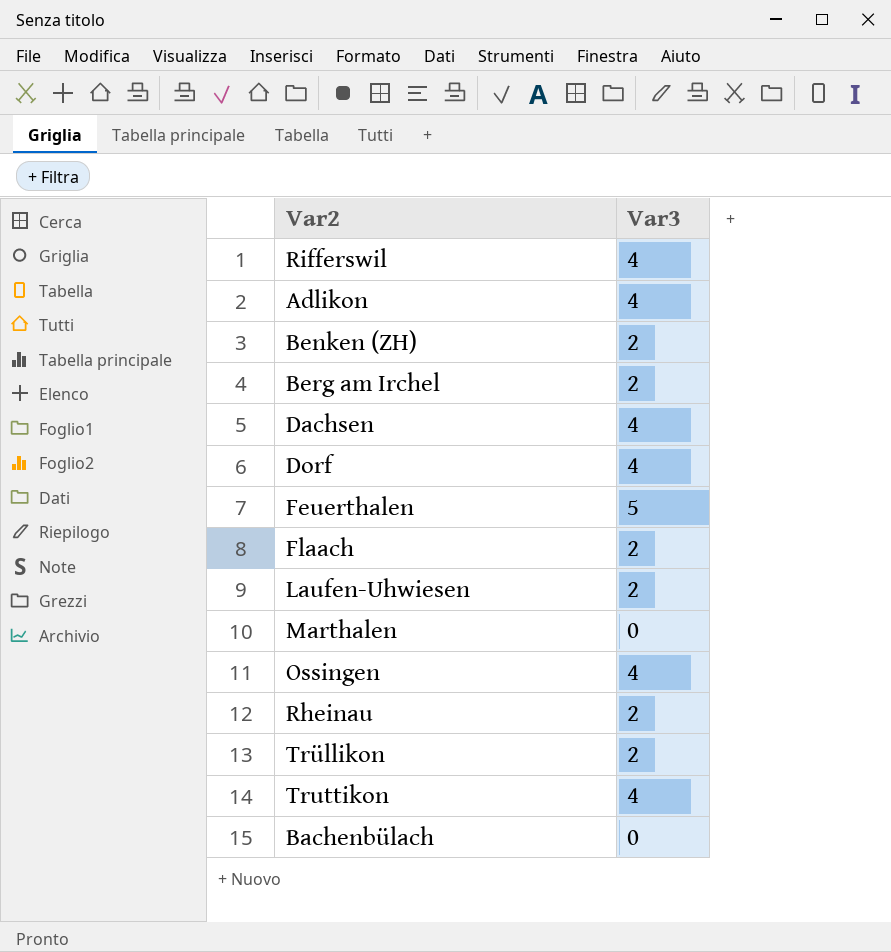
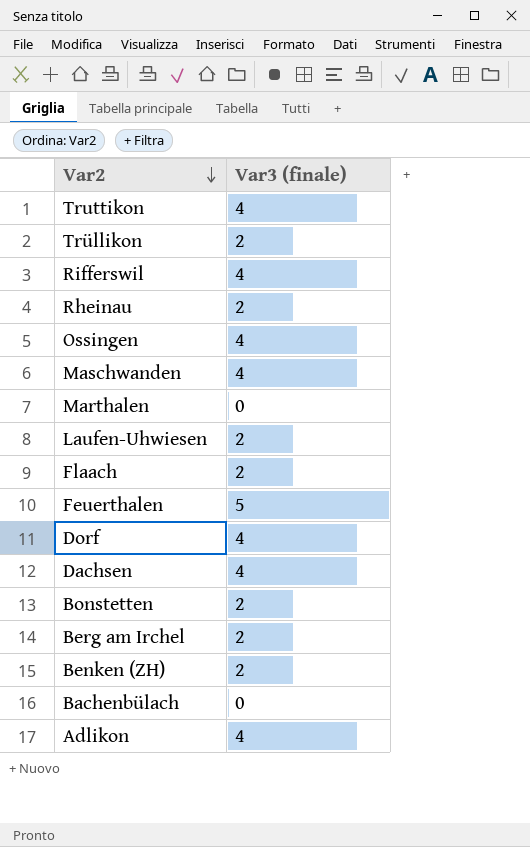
row order: none -> Var2 descending
column name: Var3 -> Var3 (finale)
row Maschwanden: none -> 4
row Bonstetten: none -> 2

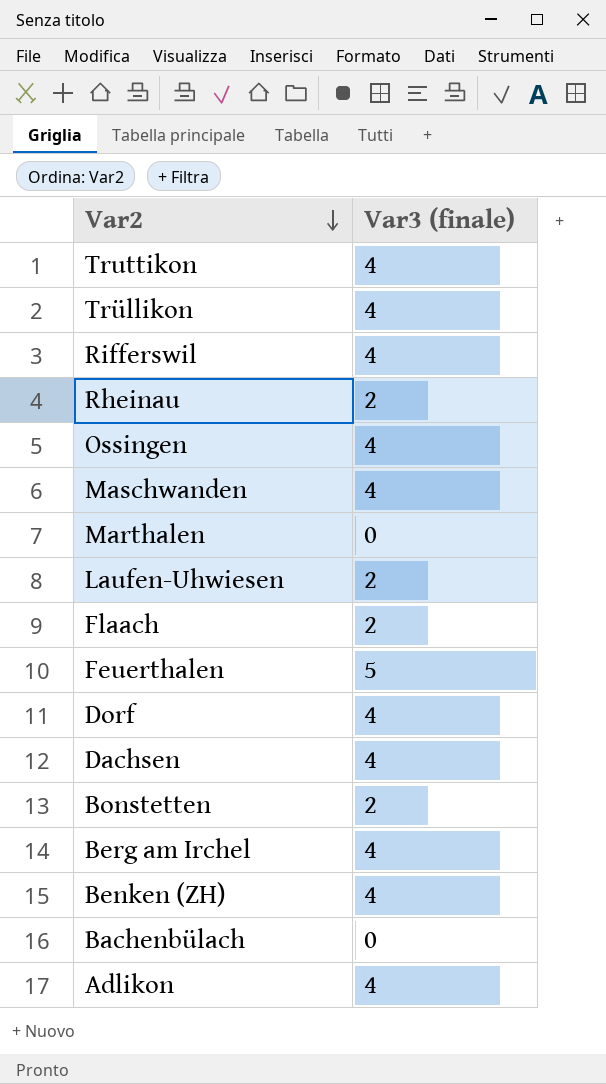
Trüllikon | Var3 (finale): 2 -> 4
Berg am Irchel | Var3 (finale): 2 -> 4
Benken (ZH) | Var3 (finale): 2 -> 4

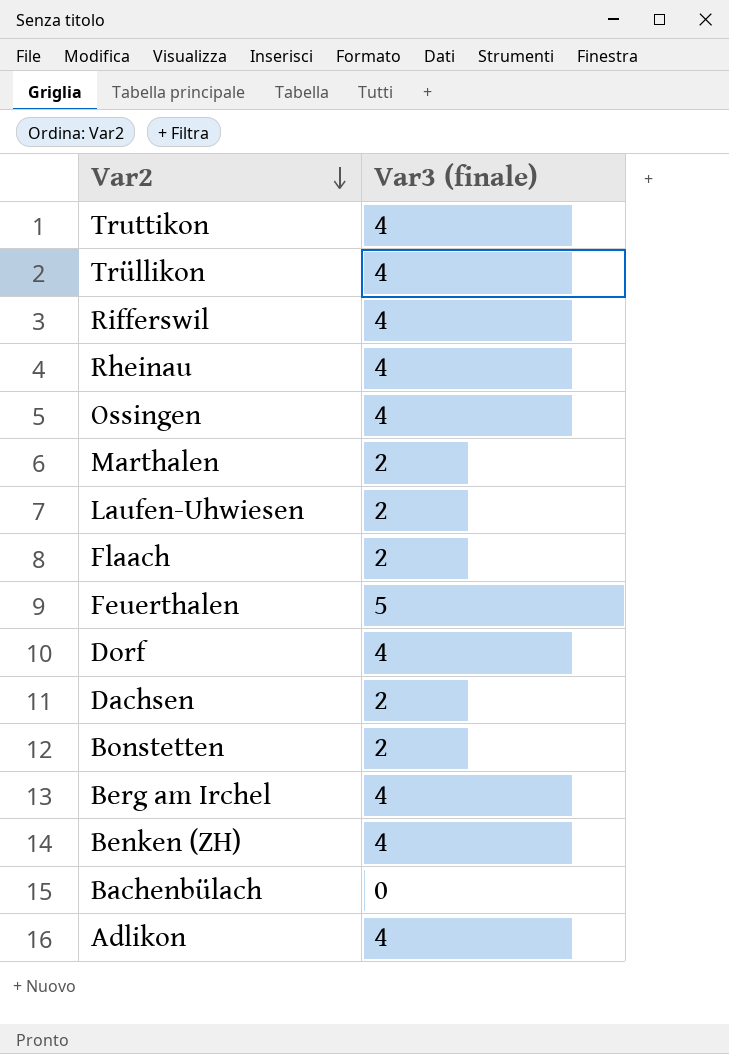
row Maschwanden: 4 -> none
Rheinau | Var3 (finale): 2 -> 4
Marthalen | Var3 (finale): 0 -> 2
Dachsen | Var3 (finale): 4 -> 2

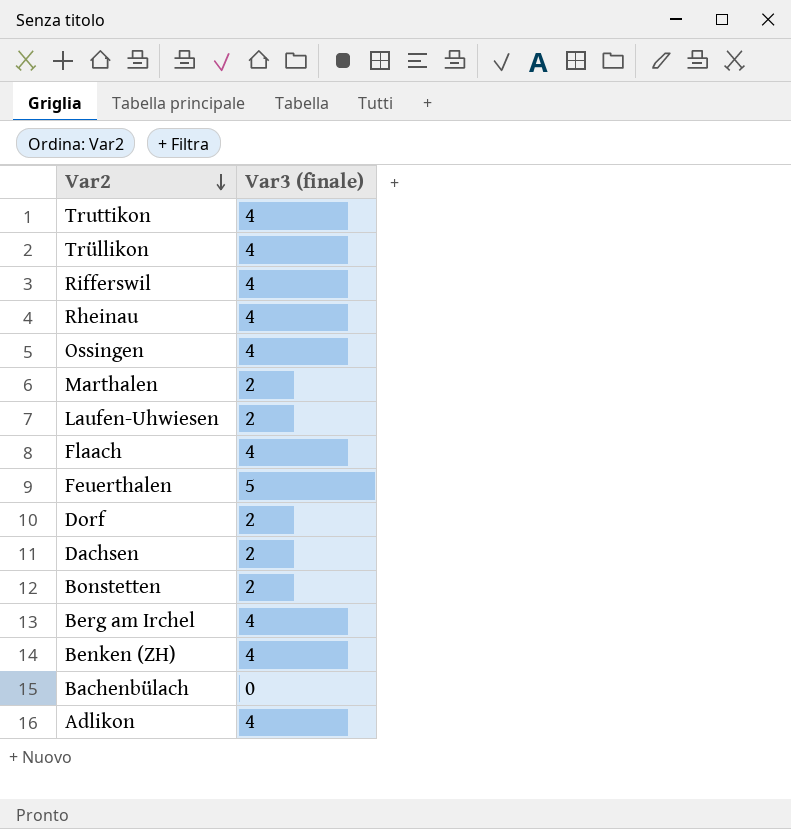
Flaach | Var3 (finale): 2 -> 4
Dorf | Var3 (finale): 4 -> 2

